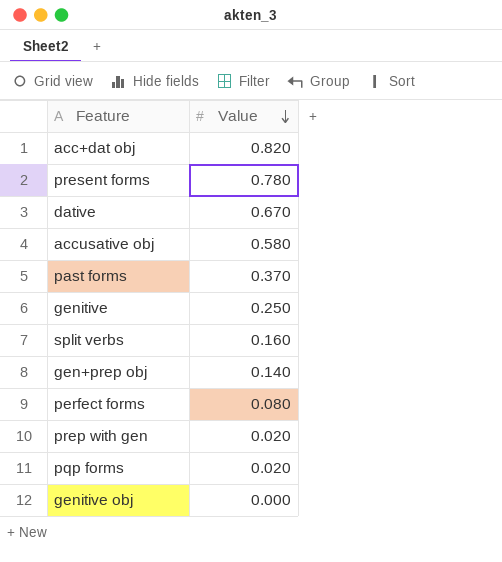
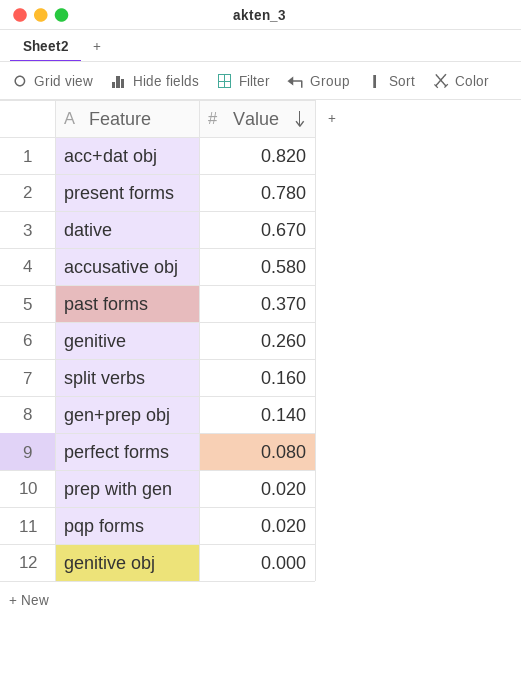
genitive | Value: 0.250 -> 0.260

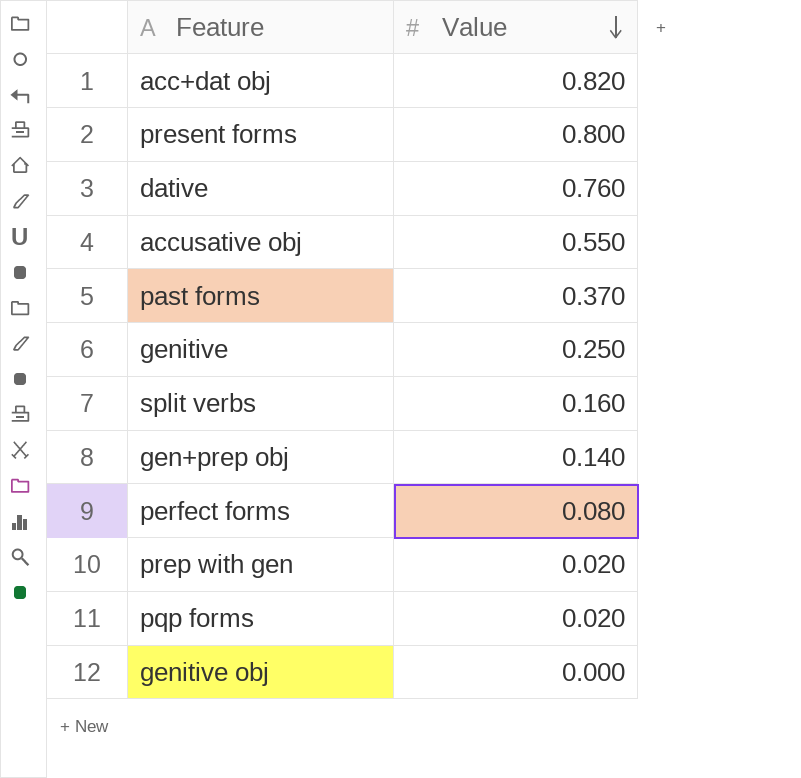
present forms | Value: 0.780 -> 0.800
dative | Value: 0.670 -> 0.760
accusative obj | Value: 0.580 -> 0.550
genitive | Value: 0.260 -> 0.250

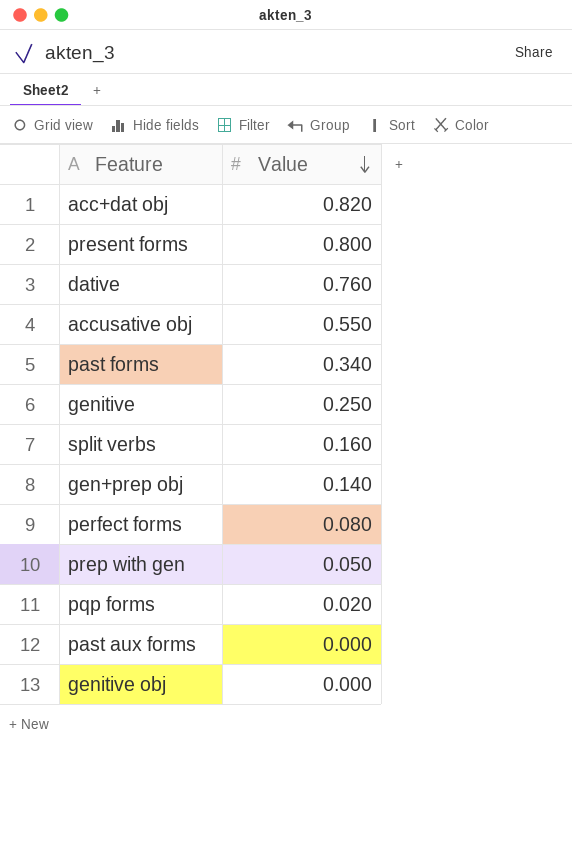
past forms | Value: 0.370 -> 0.340
prep with gen | Value: 0.020 -> 0.050
row past aux forms: none -> 0.000

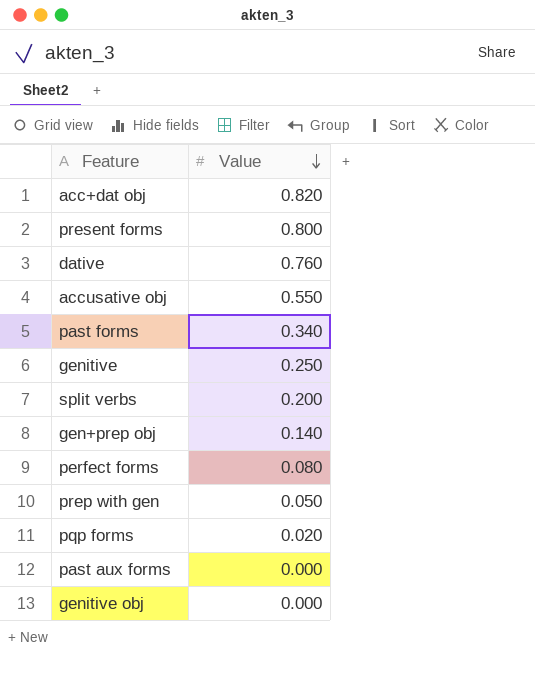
split verbs | Value: 0.160 -> 0.200

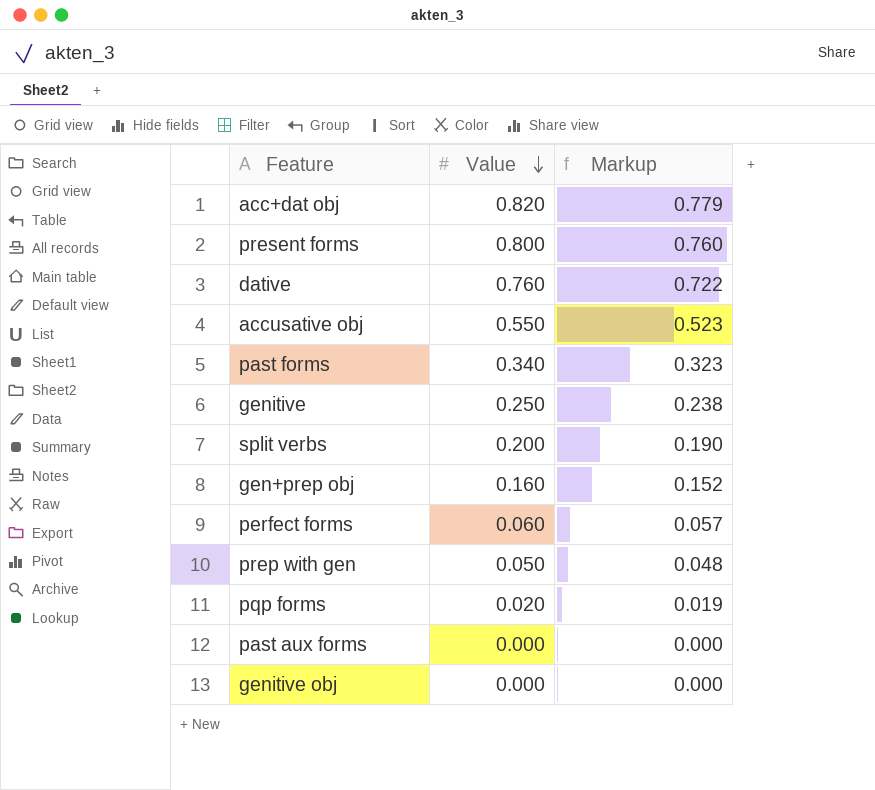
column Markup | formula: none -> [Value] * 0.95
gen+prep obj | Value: 0.140 -> 0.160
perfect forms | Value: 0.080 -> 0.060

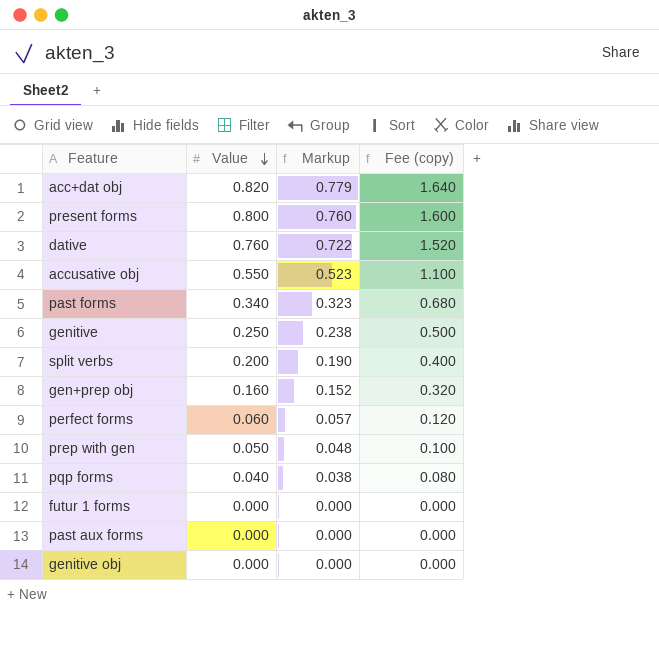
column Fee (copy) | formula: none -> [Value] * 2
pqp forms | Value: 0.020 -> 0.040
pqp forms | Markup: 0.019 -> 0.038
row futur 1 forms: none -> 0.000 | 0.000 | 0.000

